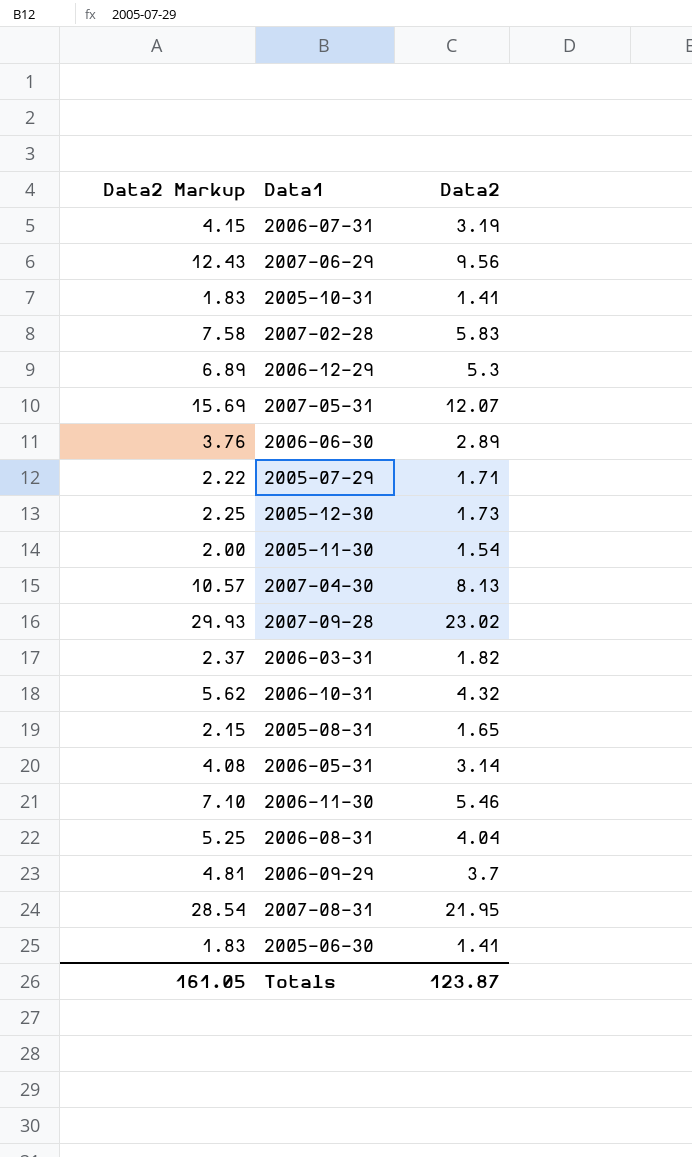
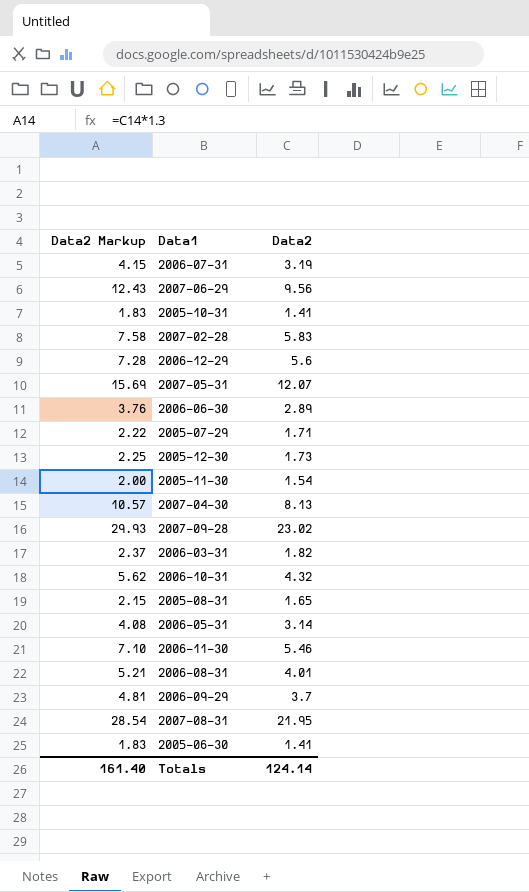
2006-12-29 | Data2 Markup: 6.89 -> 7.28
2006-12-29 | Data2: 5.3 -> 5.6
2006-08-31 | Data2 Markup: 5.25 -> 5.21
2006-08-31 | Data2: 4.04 -> 4.01
Totals | Data2 Markup: 161.05 -> 161.40
Totals | Data2: 123.87 -> 124.14

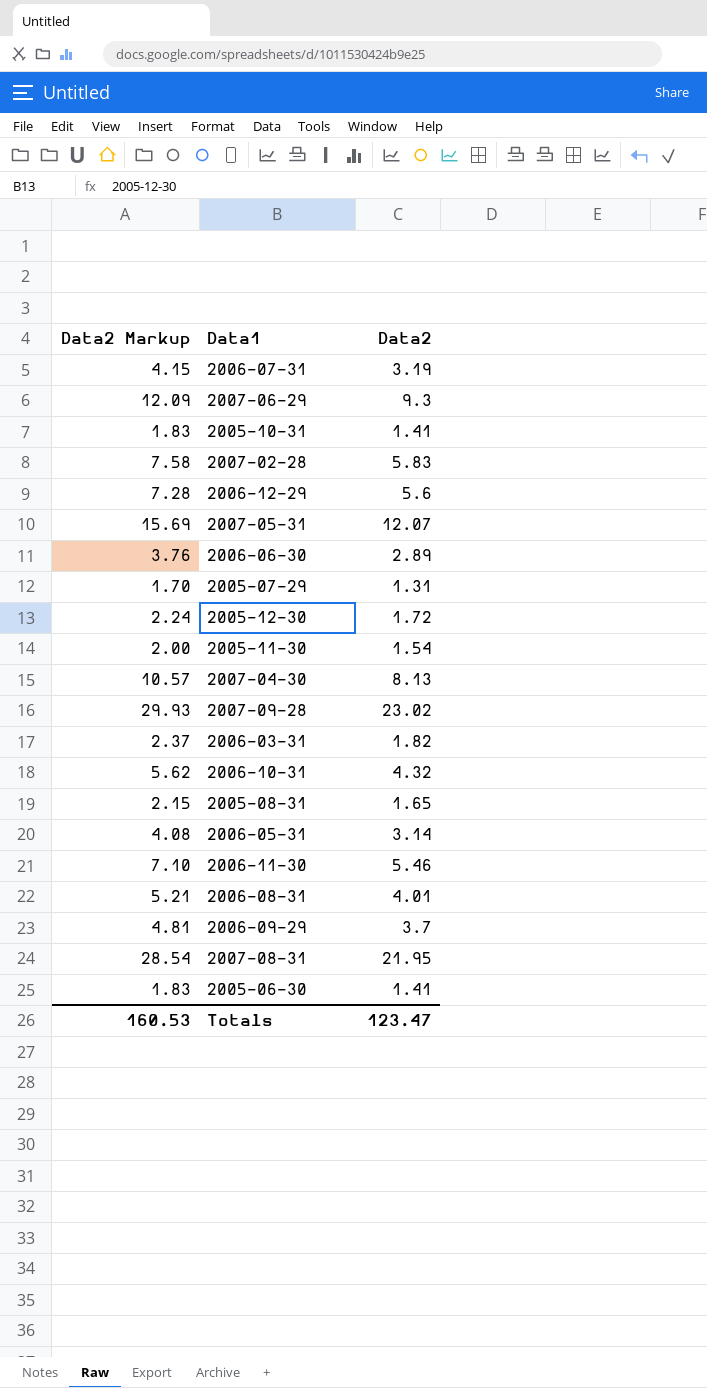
2007-06-29 | Data2 Markup: 12.43 -> 12.09
2007-06-29 | Data2: 9.56 -> 9.3
2005-07-29 | Data2 Markup: 2.22 -> 1.70
2005-07-29 | Data2: 1.71 -> 1.31
2005-12-30 | Data2 Markup: 2.25 -> 2.24
2005-12-30 | Data2: 1.73 -> 1.72
Totals | Data2 Markup: 161.40 -> 160.53
Totals | Data2: 124.14 -> 123.47

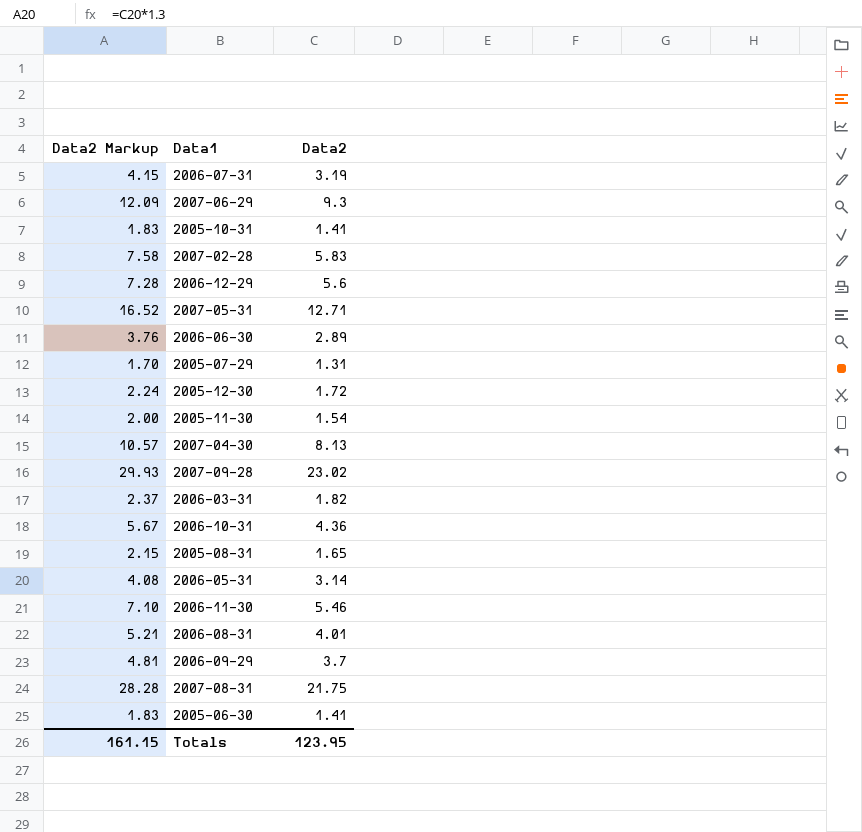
2007-05-31 | Data2 Markup: 15.69 -> 16.52
2007-05-31 | Data2: 12.07 -> 12.71
2006-10-31 | Data2 Markup: 5.62 -> 5.67
2006-10-31 | Data2: 4.32 -> 4.36
2007-08-31 | Data2 Markup: 28.54 -> 28.28
2007-08-31 | Data2: 21.95 -> 21.75
Totals | Data2 Markup: 160.53 -> 161.15
Totals | Data2: 123.47 -> 123.95

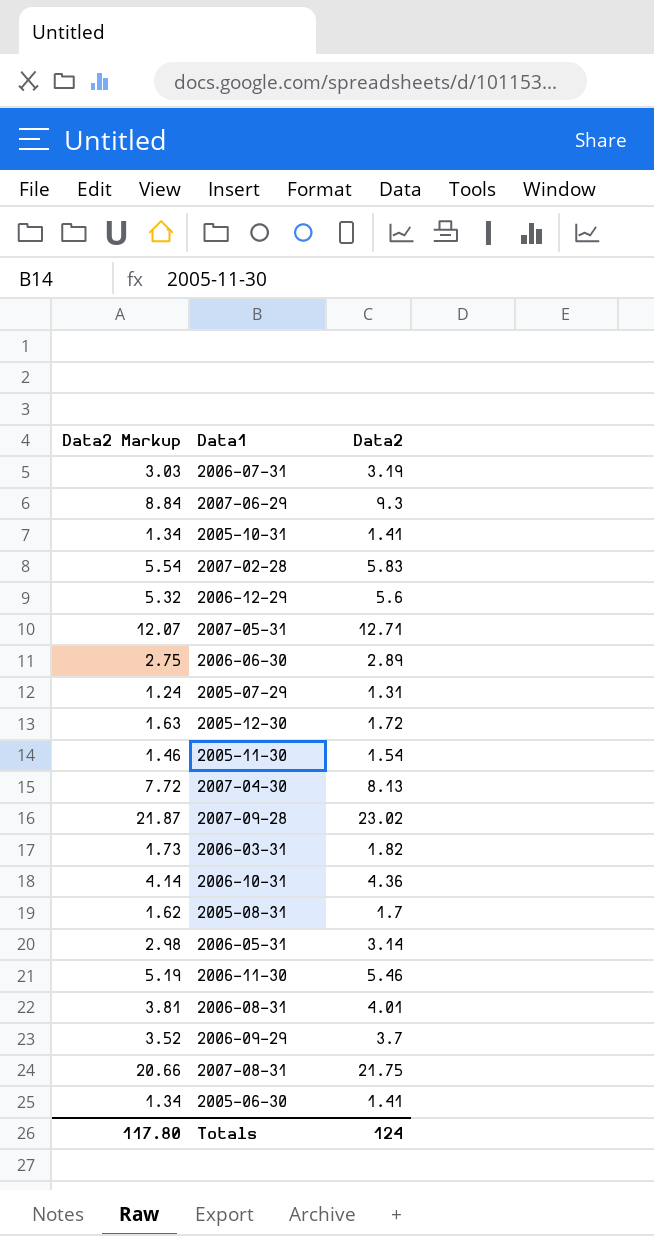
column Data2 Markup | formula: [Data2] * 1.3 -> [Data2] * 0.95
2005-08-31 | Data2: 1.65 -> 1.7
Totals | Data2 Markup: 161.15 -> 117.80
Totals | Data2: 123.95 -> 124

